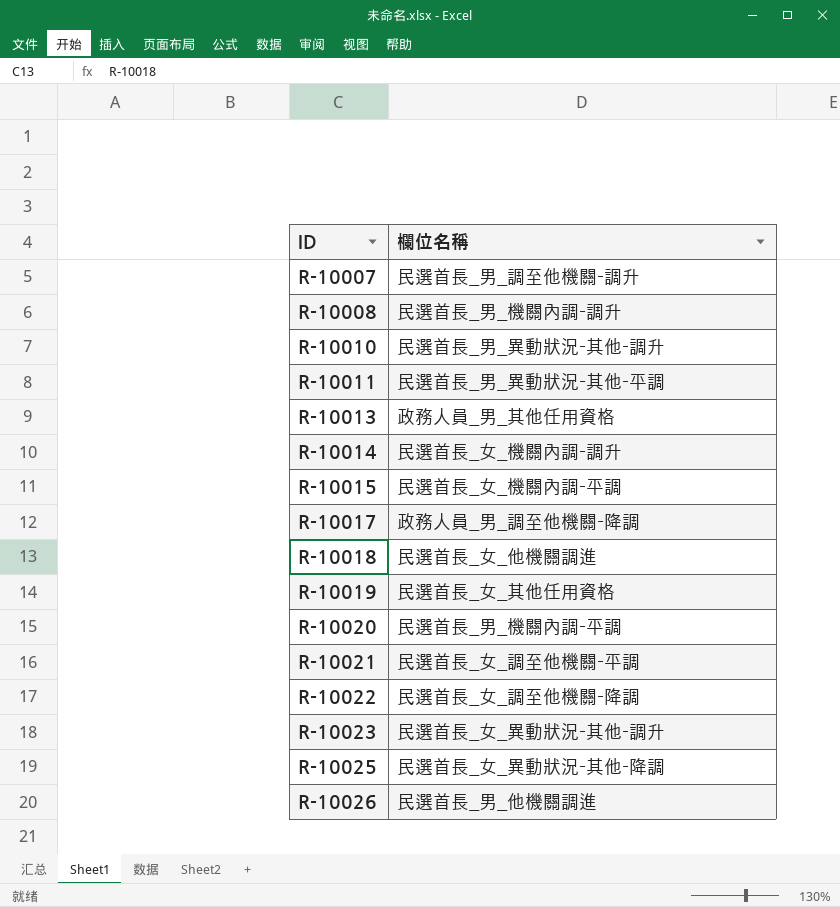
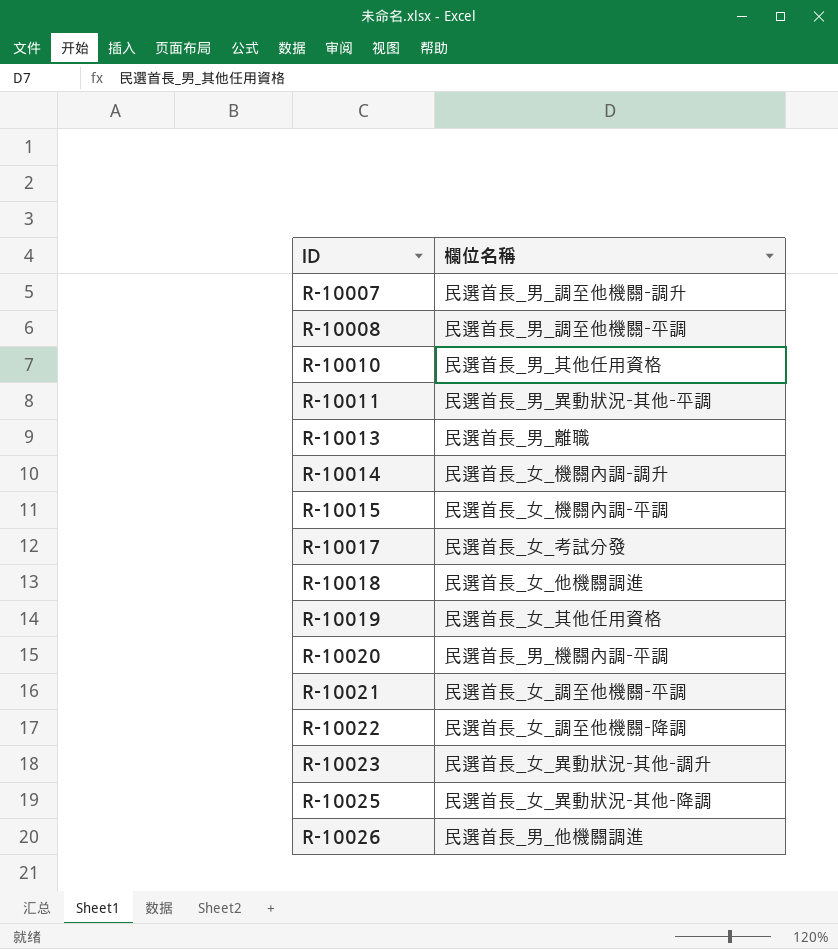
R-10008 | 欄位名稱: 民選首長_男_機關內調-調升 -> 民選首長_男_調至他機關-平調
R-10010 | 欄位名稱: 民選首長_男_異動狀況-其他-調升 -> 民選首長_男_其他任用資格
R-10013 | 欄位名稱: 政務人員_男_其他任用資格 -> 民選首長_男_離職
R-10017 | 欄位名稱: 政務人員_男_調至他機關-降調 -> 民選首長_女_考試分發

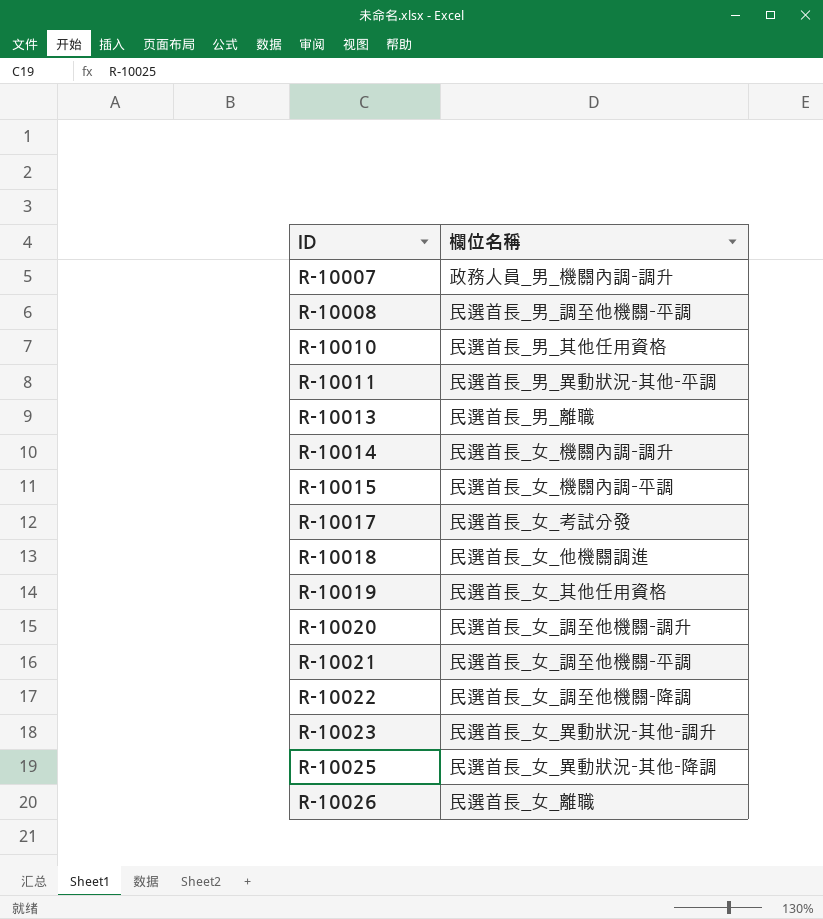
R-10007 | 欄位名稱: 民選首長_男_調至他機關-調升 -> 政務人員_男_機關內調-調升
R-10020 | 欄位名稱: 民選首長_男_機關內調-平調 -> 民選首長_女_調至他機關-調升
R-10026 | 欄位名稱: 民選首長_男_他機關調進 -> 民選首長_女_離職

